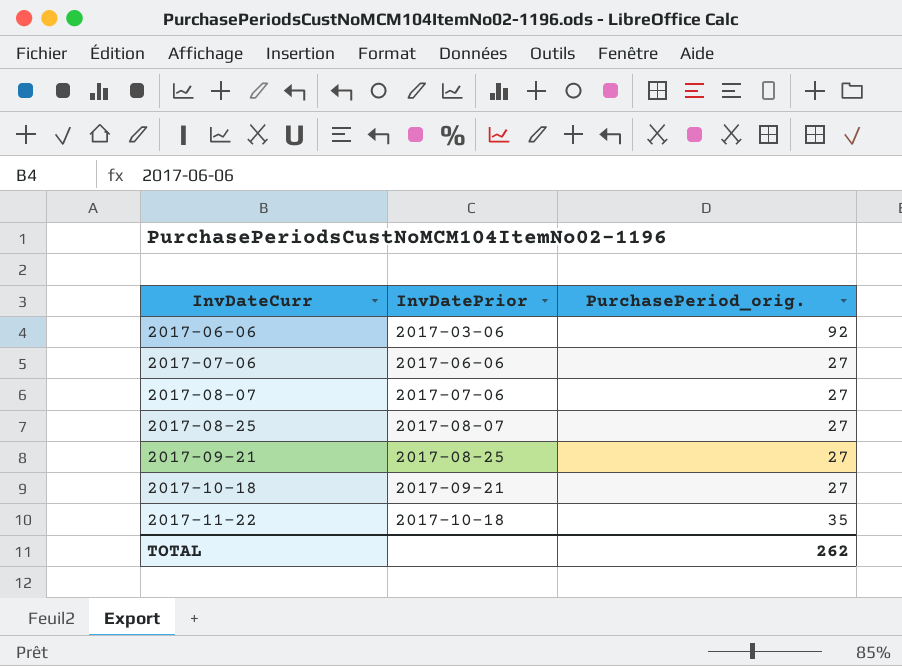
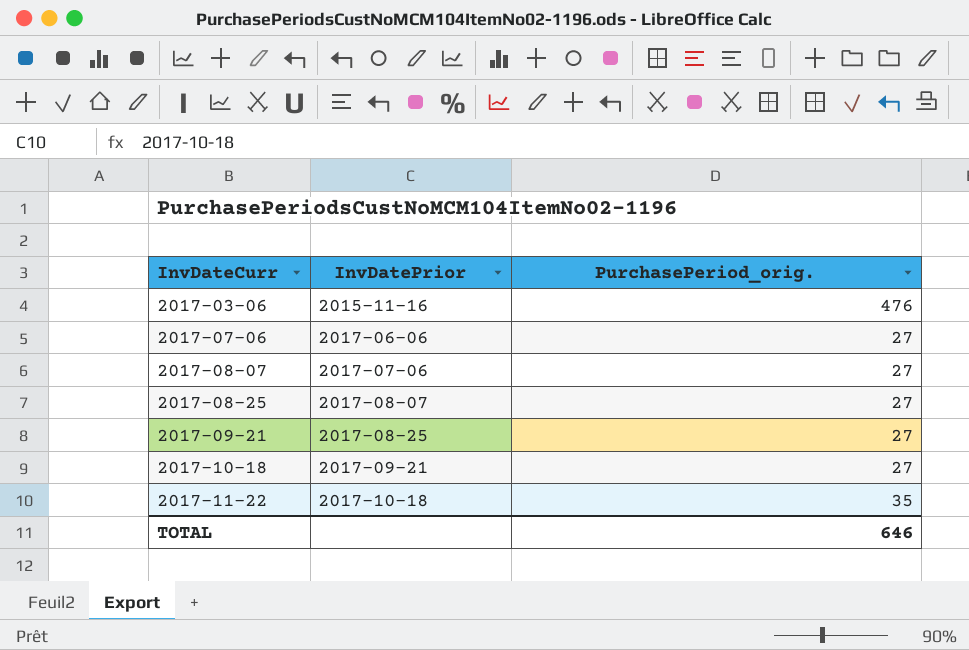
row 2017-06-06: 2017-03-06 | 92 -> none
row 2017-03-06: none -> 2015-11-16 | 476
TOTAL | PurchasePeriod_orig.: 262 -> 646

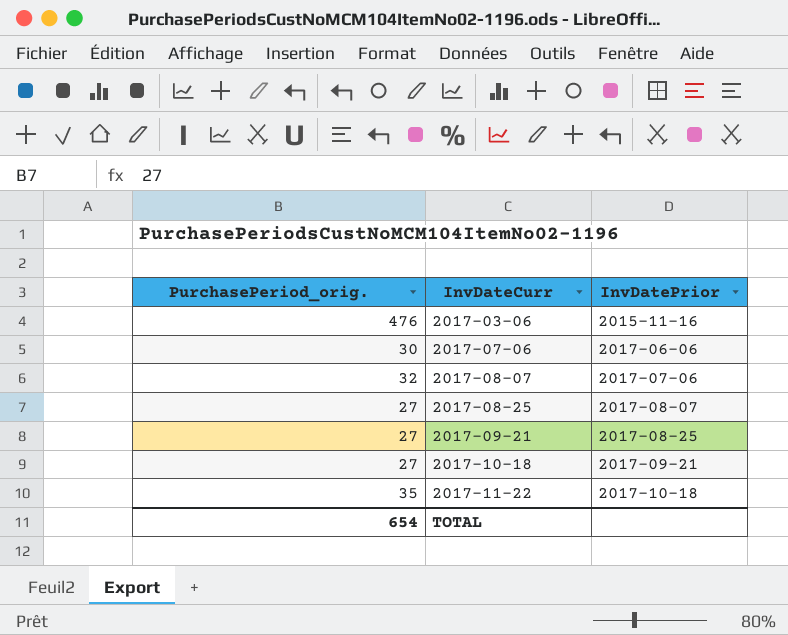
column PurchasePeriod_orig. | position: 3 -> 1
2017-07-06 | PurchasePeriod_orig.: 27 -> 30
2017-08-07 | PurchasePeriod_orig.: 27 -> 32
TOTAL | PurchasePeriod_orig.: 646 -> 654

